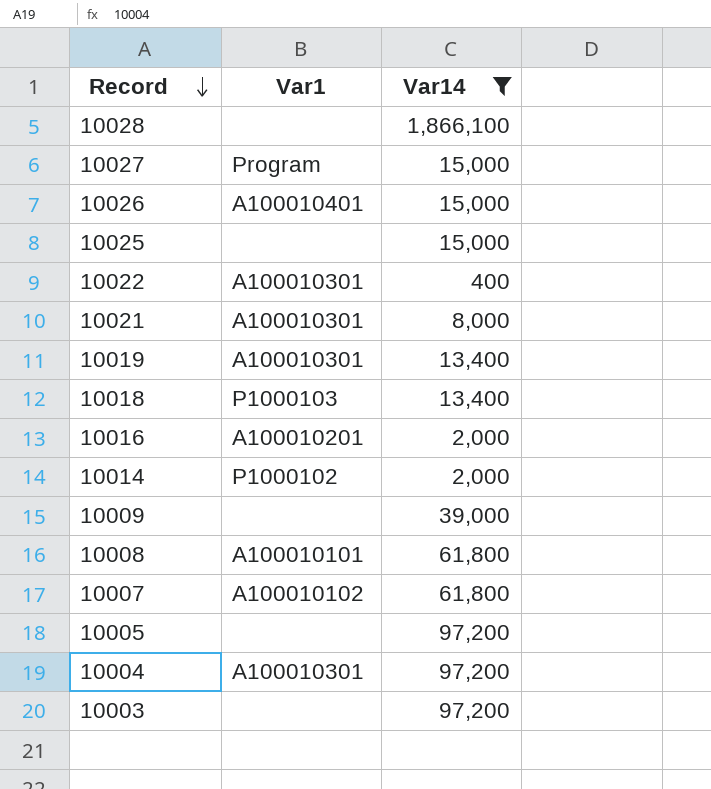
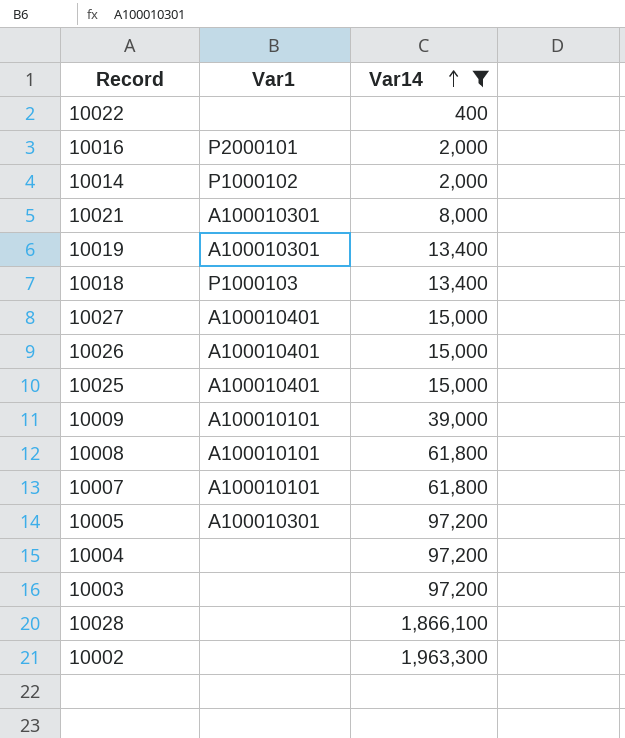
row order: Record descending -> Var14 ascending
10022 | Var1: A100010301 -> none
10016 | Var1: A100010201 -> P2000101
10027 | Var1: Program -> A100010401
10025 | Var1: none -> A100010401
10009 | Var1: none -> A100010101
10007 | Var1: A100010102 -> A100010101
10005 | Var1: none -> A100010301
10004 | Var1: A100010301 -> none
row 10002: none -> none | 1,963,300

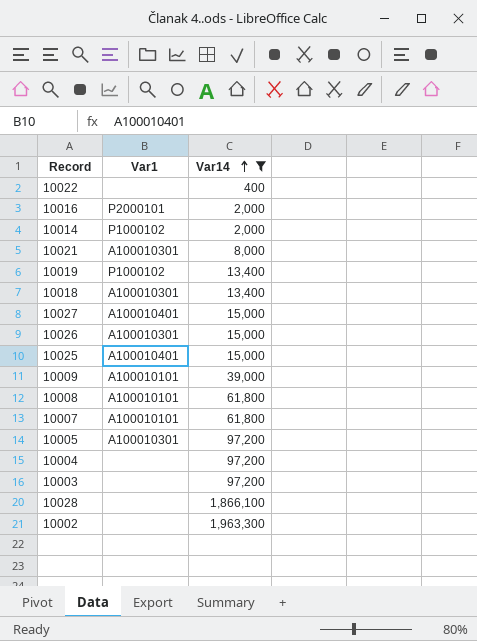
10019 | Var1: A100010301 -> P1000102
10018 | Var1: P1000103 -> A100010301
10026 | Var1: A100010401 -> A100010301

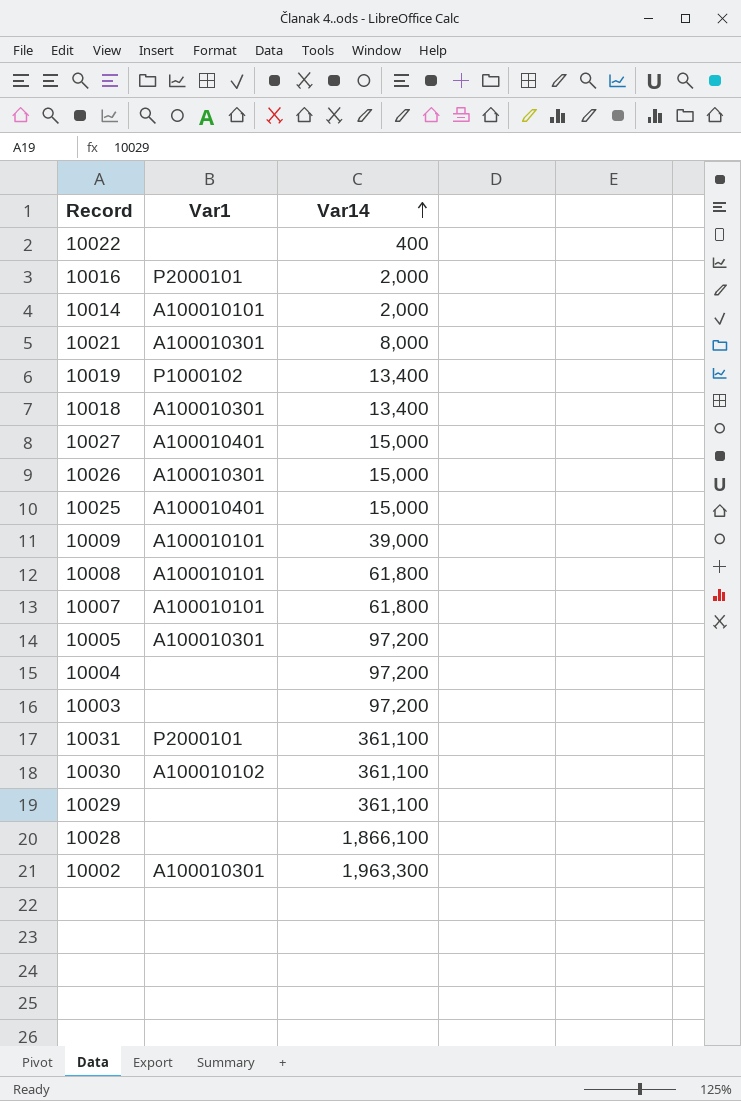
filter: Var14 != 361,100 -> none
10014 | Var1: P1000102 -> A100010101
10002 | Var1: none -> A100010301

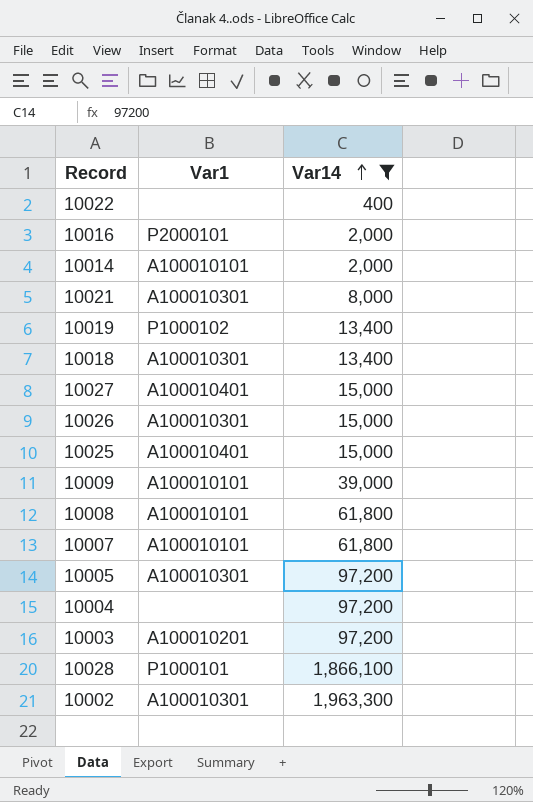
filter: none -> Var14 != 361,100
10003 | Var1: none -> A100010201
10028 | Var1: none -> P1000101

